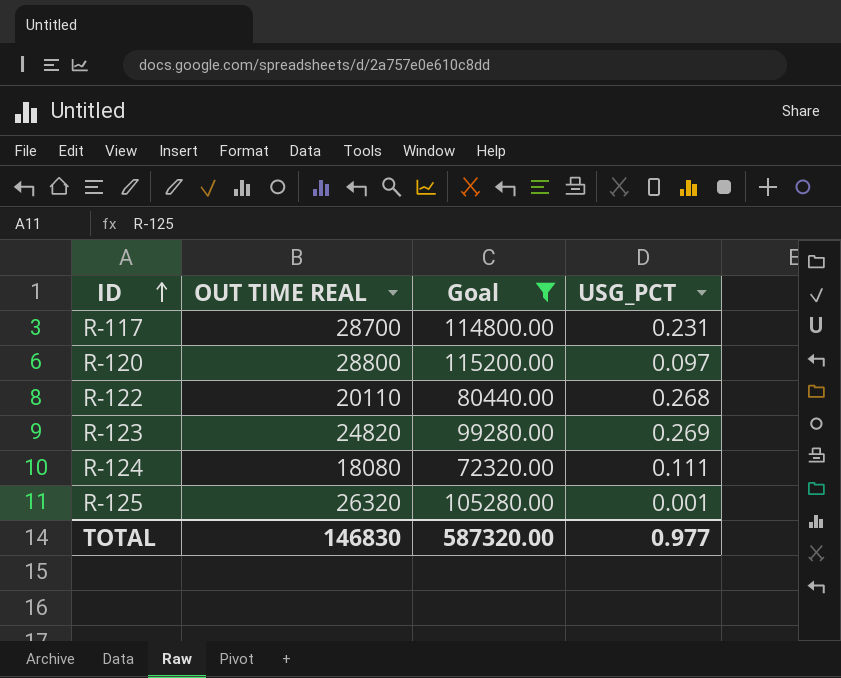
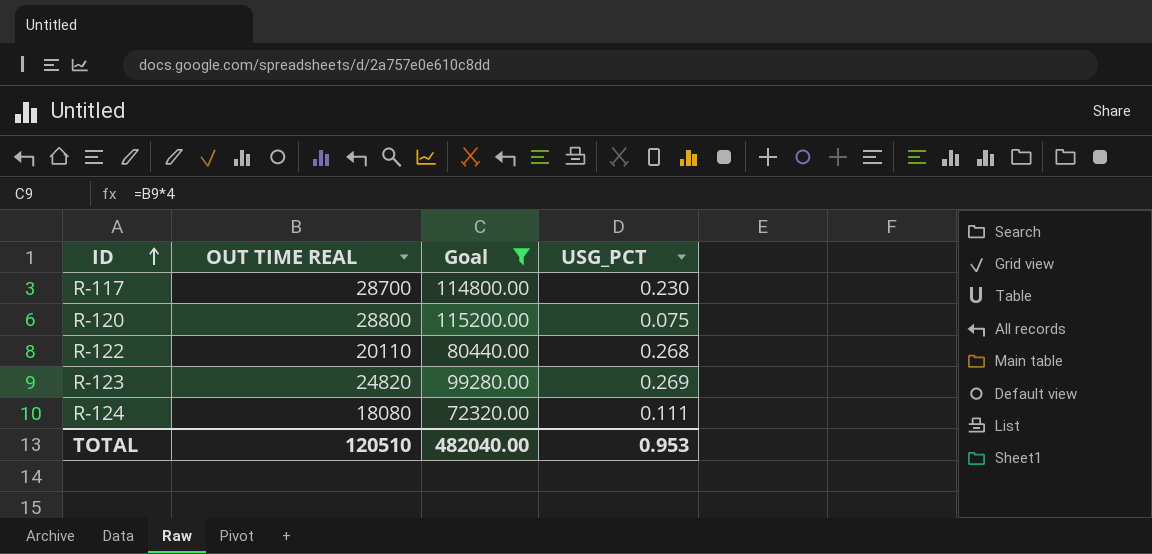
row R-125: 26320 | 105280.00 | 0.001 -> none
R-117 | USG_PCT: 0.231 -> 0.230
R-120 | USG_PCT: 0.097 -> 0.075
TOTAL | OUT TIME REAL: 146830 -> 120510
TOTAL | Goal: 587320.00 -> 482040.00
TOTAL | USG_PCT: 0.977 -> 0.953

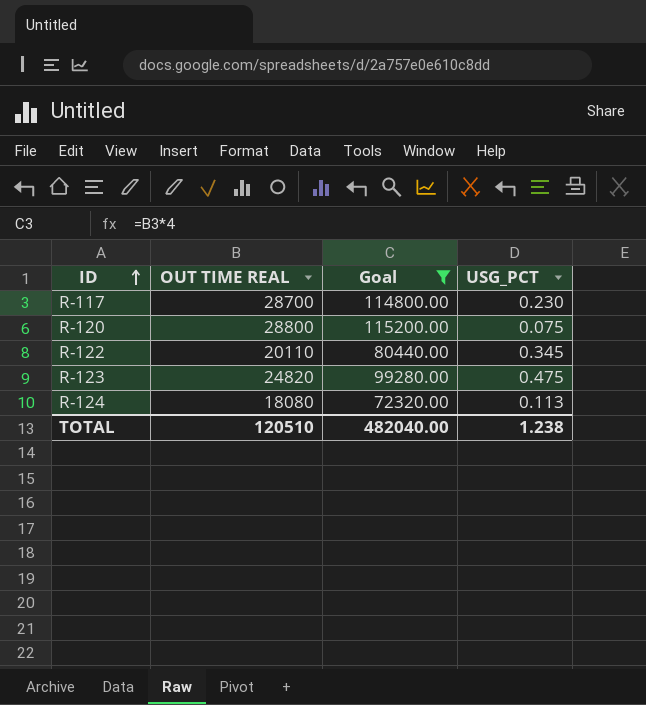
R-122 | USG_PCT: 0.268 -> 0.345
R-123 | USG_PCT: 0.269 -> 0.475
R-124 | USG_PCT: 0.111 -> 0.113
TOTAL | USG_PCT: 0.953 -> 1.238

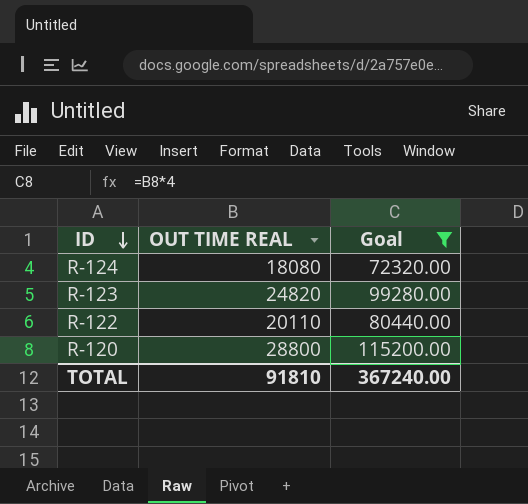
row order: ID ascending -> ID descending
column USG_PCT | position: 4 -> none
row R-117: 28700 | 114800.00 | 0.230 -> none
TOTAL | OUT TIME REAL: 120510 -> 91810
TOTAL | Goal: 482040.00 -> 367240.00

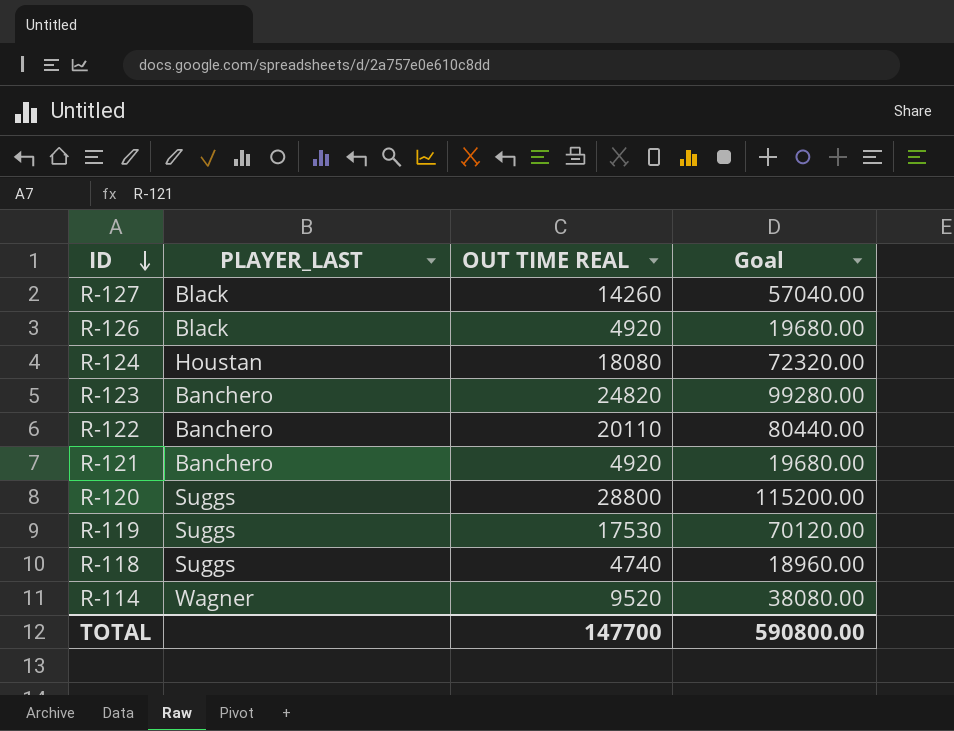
filter: Goal >= 72320.00 -> none
column PLAYER_LAST | position: none -> 2
TOTAL | OUT TIME REAL: 91810 -> 147700
TOTAL | Goal: 367240.00 -> 590800.00

